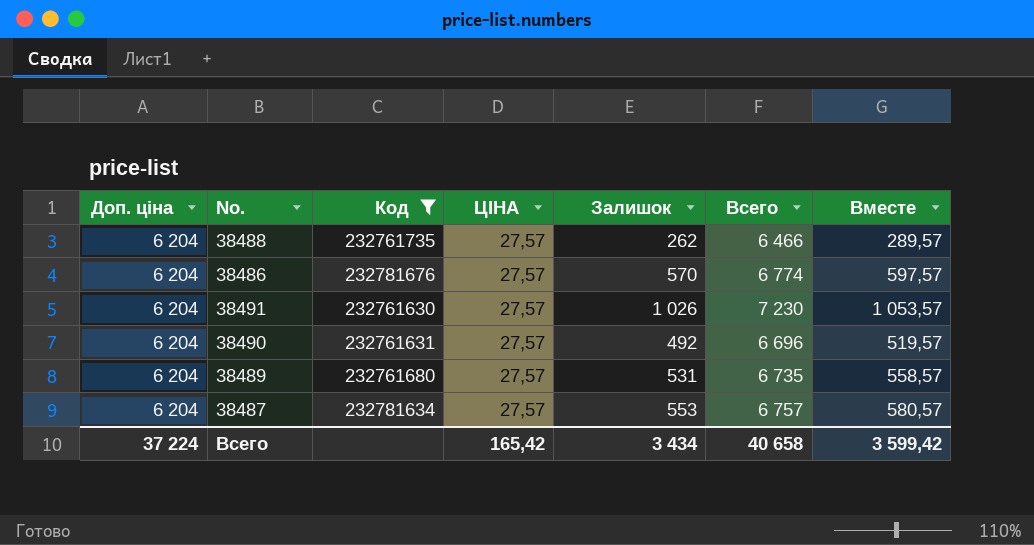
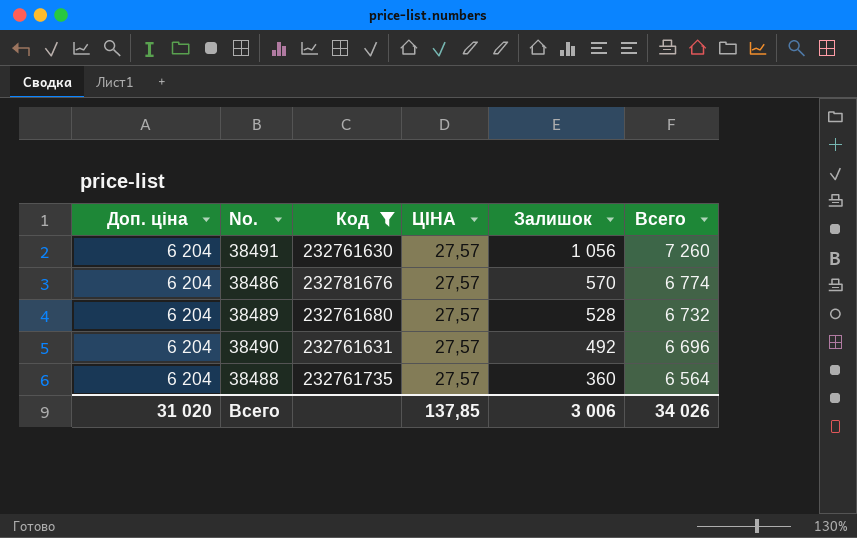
row order: none -> Залишок descending
column Вместе | formula: [ЦІНА] + [Залишок] -> none
row 38487: 6 204 | 232781634 | 27,57 | 553 | 6 757 | 580,57 -> none
38491 | Залишок: 1 026 -> 1 056
38491 | Всего: 7 230 -> 7 260
38489 | Залишок: 531 -> 528
38489 | Всего: 6 735 -> 6 732
38488 | Залишок: 262 -> 360
38488 | Всего: 6 466 -> 6 564
Всего | Доп. ціна: 37 224 -> 31 020
Всего | ЦІНА: 165,42 -> 137,85
Всего | Залишок: 3 434 -> 3 006
Всего | Всего: 40 658 -> 34 026

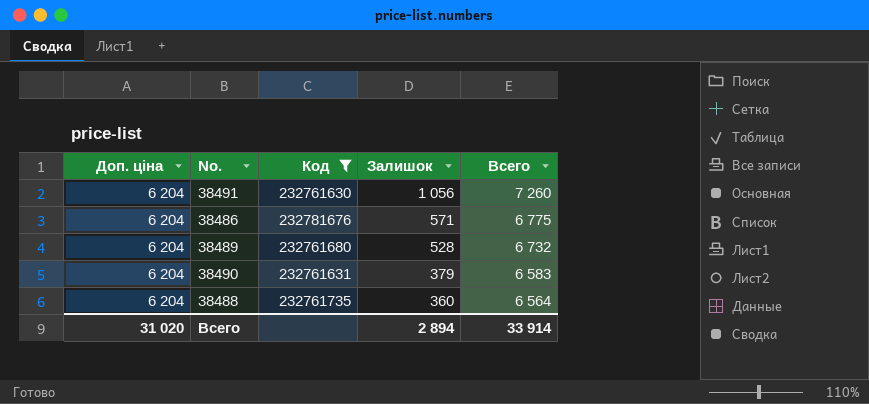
column ЦІНА | position: 4 -> none
38486 | Залишок: 570 -> 571
38486 | Всего: 6 774 -> 6 775
38490 | Залишок: 492 -> 379
38490 | Всего: 6 696 -> 6 583
Всего | Залишок: 3 006 -> 2 894
Всего | Всего: 34 026 -> 33 914

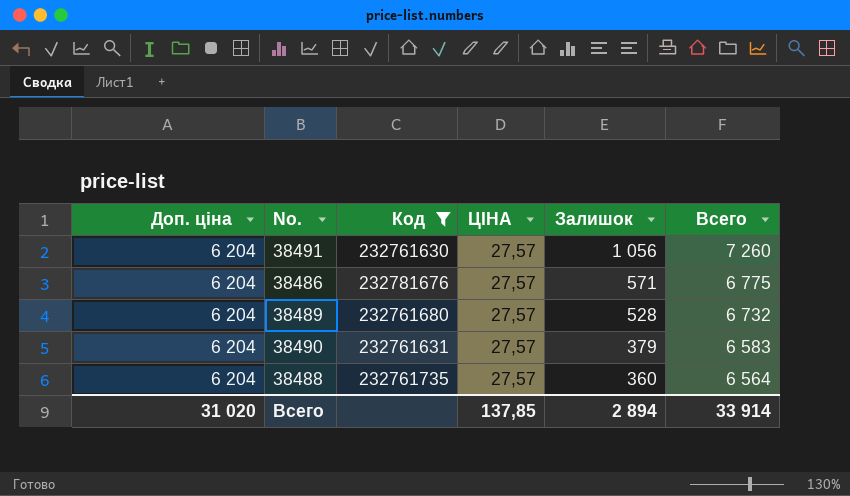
column ЦІНА | position: none -> 4

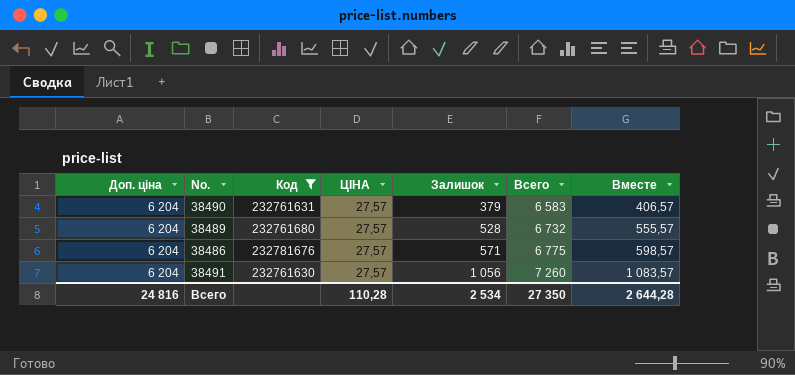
row order: Залишок descending -> Залишок ascending
column Вместе | formula: none -> [ЦІНА] + [Залишок]
row 38488: 6 204 | 232761735 | 27,57 | 360 | 6 564 -> none
Всего | Доп. ціна: 31 020 -> 24 816
Всего | ЦІНА: 137,85 -> 110,28
Всего | Залишок: 2 894 -> 2 534
Всего | Всего: 33 914 -> 27 350

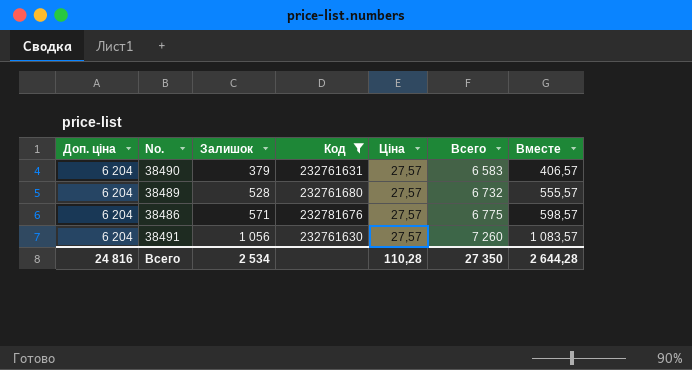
column Залишок | position: 5 -> 3
column name: ЦІНА -> Ціна

